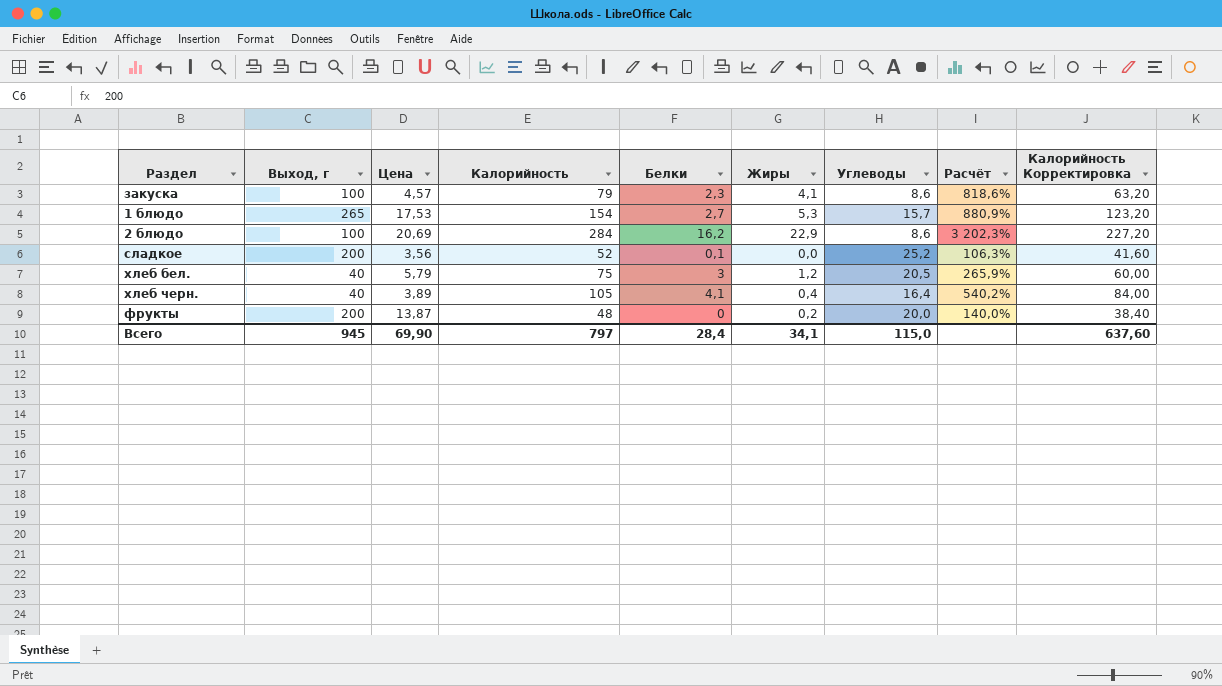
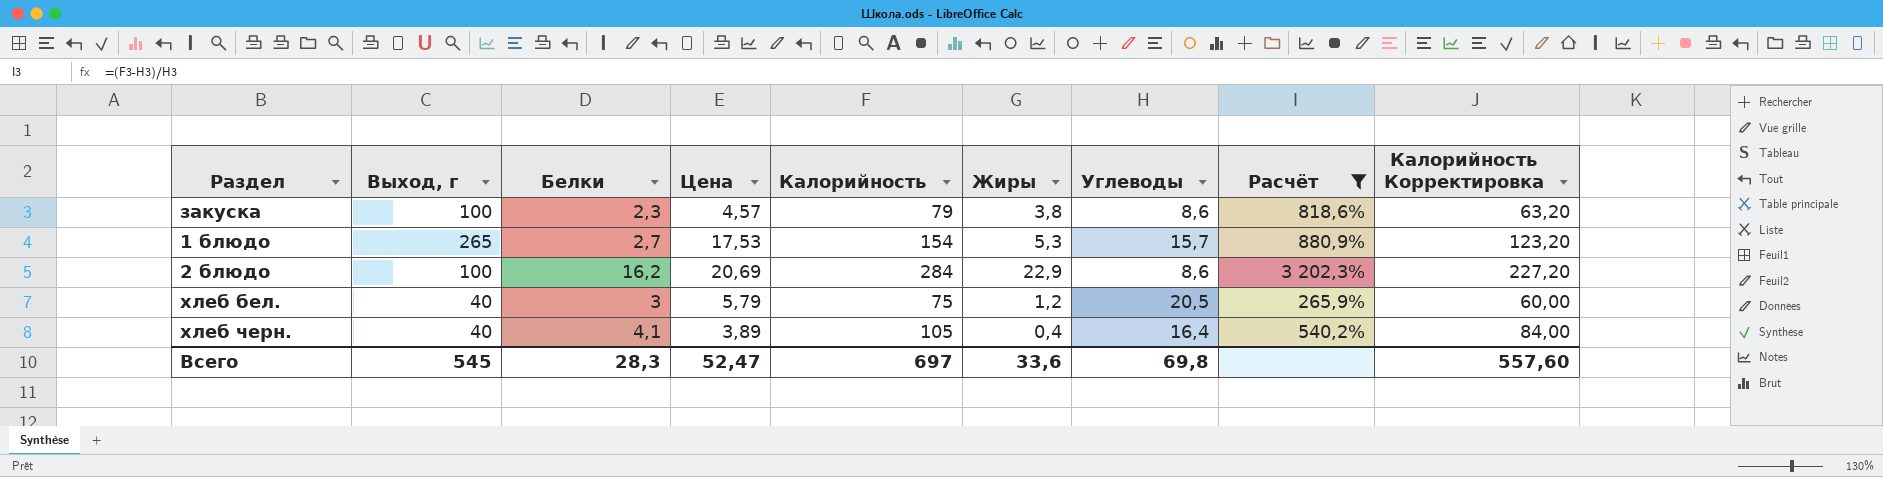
filter: none -> Расчёт >= 265,9%
column Белки | position: 5 -> 3
закуска | Жиры: 4,1 -> 3,8
Всего | Выход, г: 945 -> 545
Всего | Белки: 28,4 -> 28,3
Всего | Цена: 69,90 -> 52,47
Всего | Калорийность: 797 -> 697
Всего | Жиры: 34,1 -> 33,6
Всего | Углеводы: 115,0 -> 69,8
Всего | Калорийность Корректировка: 637,60 -> 557,60

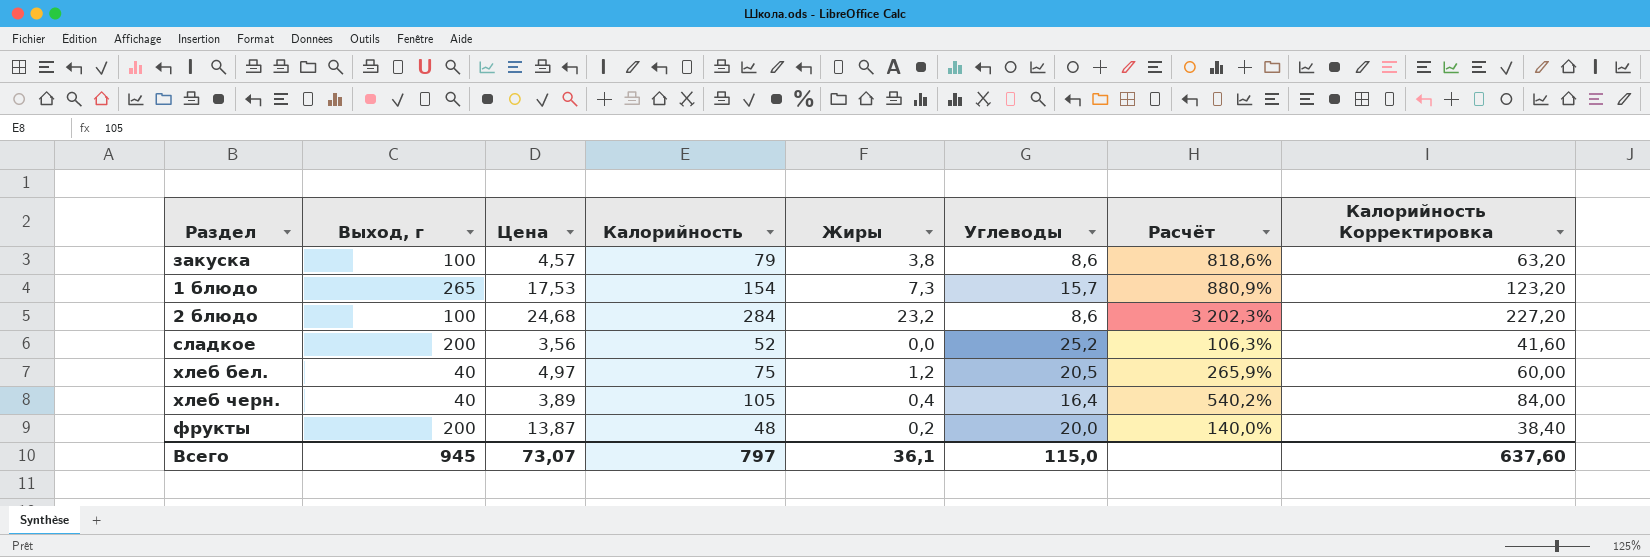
filter: Расчёт >= 265,9% -> none
column Белки | position: 3 -> none
1 блюдо | Жиры: 5,3 -> 7,3
2 блюдо | Цена: 20,69 -> 24,68
2 блюдо | Жиры: 22,9 -> 23,2
хлеб бел. | Цена: 5,79 -> 4,97
Всего | Выход, г: 545 -> 945
Всего | Цена: 52,47 -> 73,07
Всего | Калорийность: 697 -> 797
Всего | Жиры: 33,6 -> 36,1
Всего | Углеводы: 69,8 -> 115,0
Всего | Калорийность Корректировка: 557,60 -> 637,60

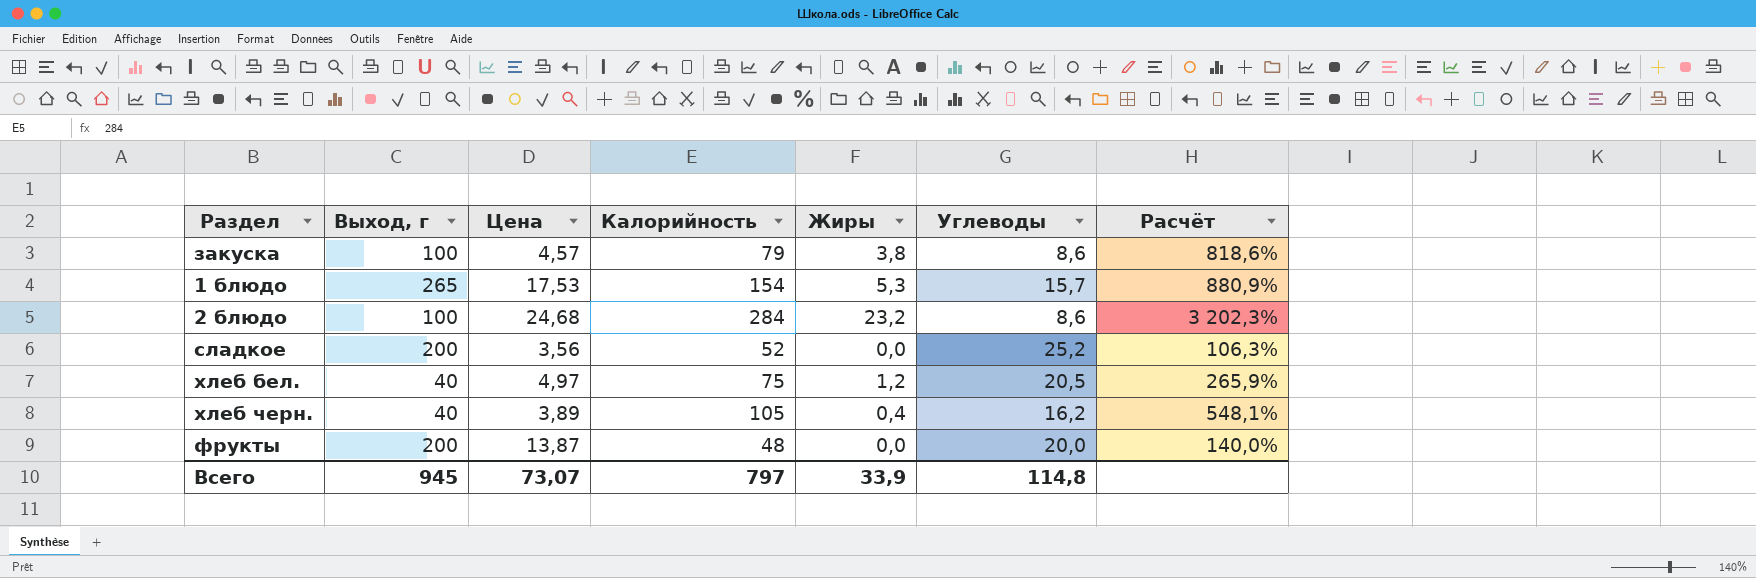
column Калорийность Корректировка | formula: [Калорийность] * 0,8 -> none
1 блюдо | Жиры: 7,3 -> 5,3
хлеб черн. | Углеводы: 16,4 -> 16,2
хлеб черн. | Расчёт: 540,2% -> 548,1%
фрукты | Жиры: 0,2 -> 0,0
Всего | Жиры: 36,1 -> 33,9
Всего | Углеводы: 115,0 -> 114,8

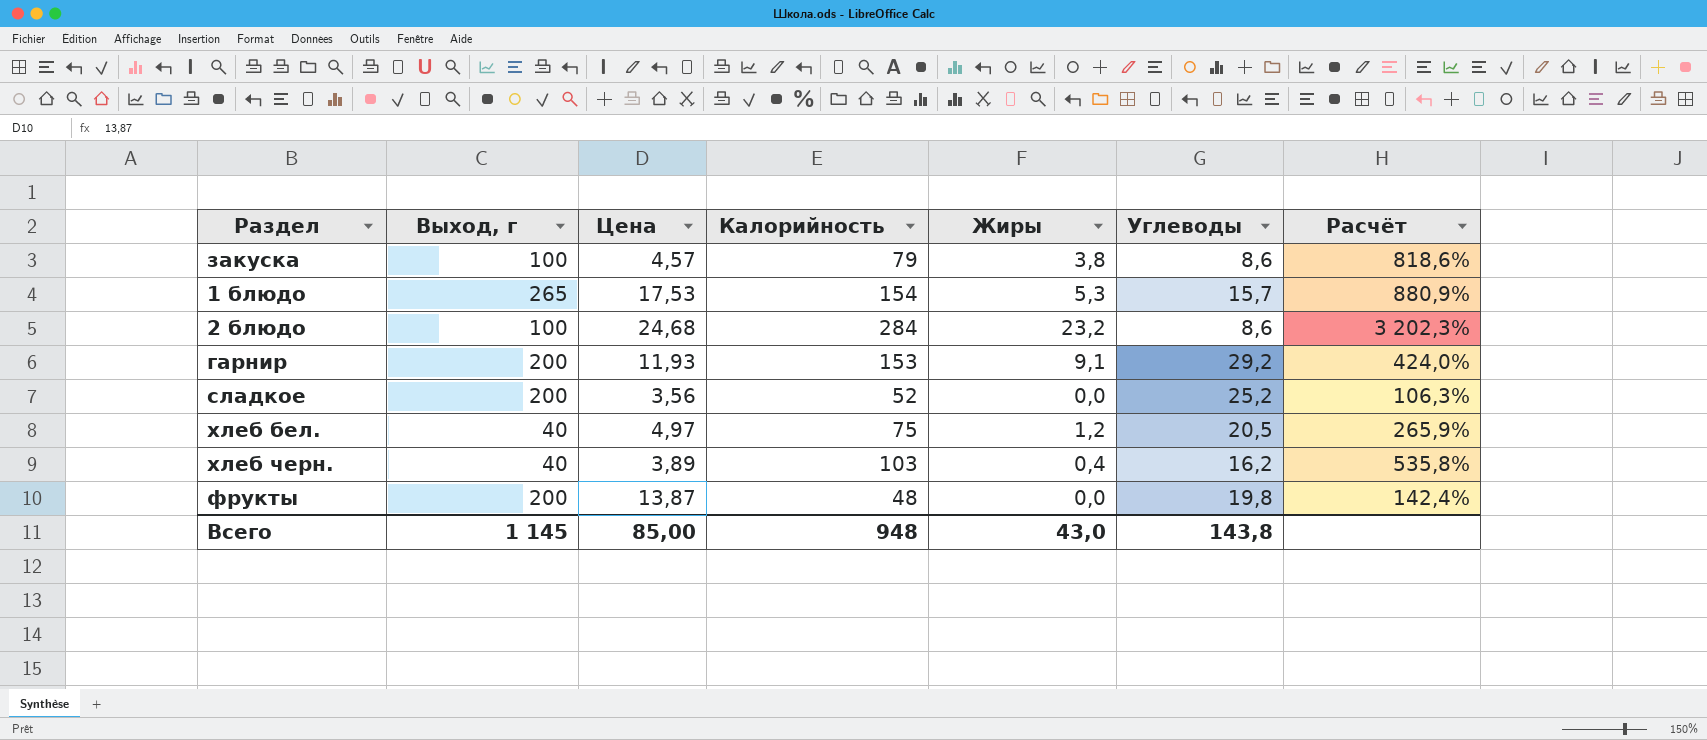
row гарнир: none -> 200 | 11,93 | 153 | 9,1 | 29,2 | 424,0%
хлеб черн. | Калорийность: 105 -> 103
хлеб черн. | Расчёт: 548,1% -> 535,8%
фрукты | Углеводы: 20,0 -> 19,8
фрукты | Расчёт: 140,0% -> 142,4%
Всего | Выход, г: 945 -> 1 145
Всего | Цена: 73,07 -> 85,00
Всего | Калорийность: 797 -> 948
Всего | Жиры: 33,9 -> 43,0
Всего | Углеводы: 114,8 -> 143,8

